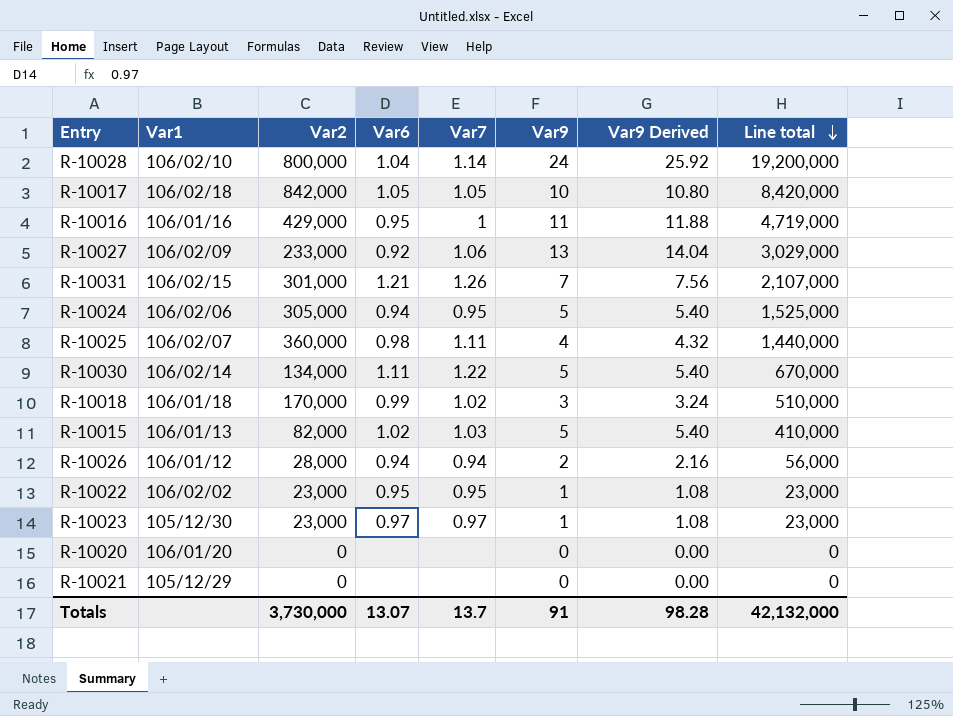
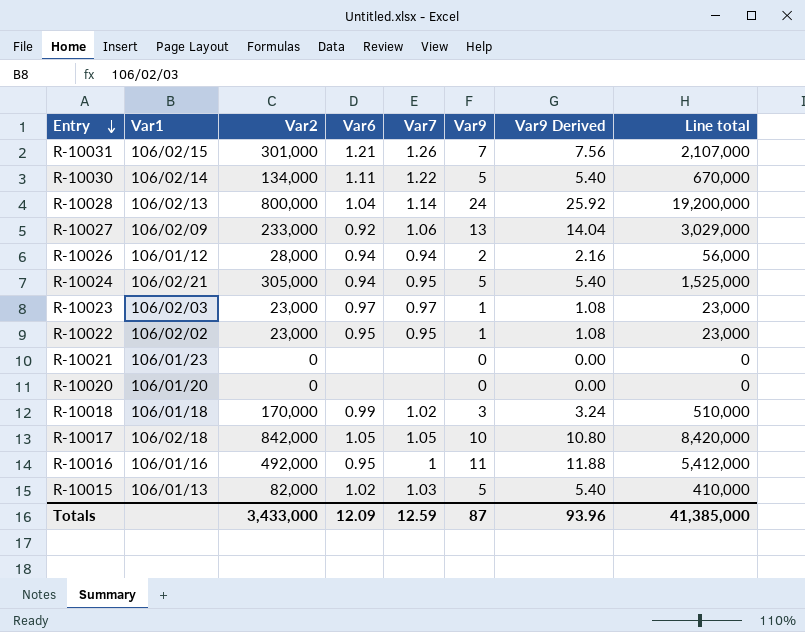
row order: Line total descending -> Entry descending
row R-10025: 106/02/07 | 360,000 | 0.98 | 1.11 | 4 | 4.32 | 1,440,000 -> none
R-10028 | Var1: 106/02/10 -> 106/02/13
R-10024 | Var1: 106/02/06 -> 106/02/21
R-10023 | Var1: 105/12/30 -> 106/02/03
R-10021 | Var1: 105/12/29 -> 106/01/23
R-10016 | Var2: 429,000 -> 492,000
R-10016 | Line total: 4,719,000 -> 5,412,000
Totals | Var2: 3,730,000 -> 3,433,000
Totals | Var6: 13.07 -> 12.09
Totals | Var7: 13.7 -> 12.59
Totals | Var9: 91 -> 87
Totals | Var9 Derived: 98.28 -> 93.96
Totals | Line total: 42,132,000 -> 41,385,000

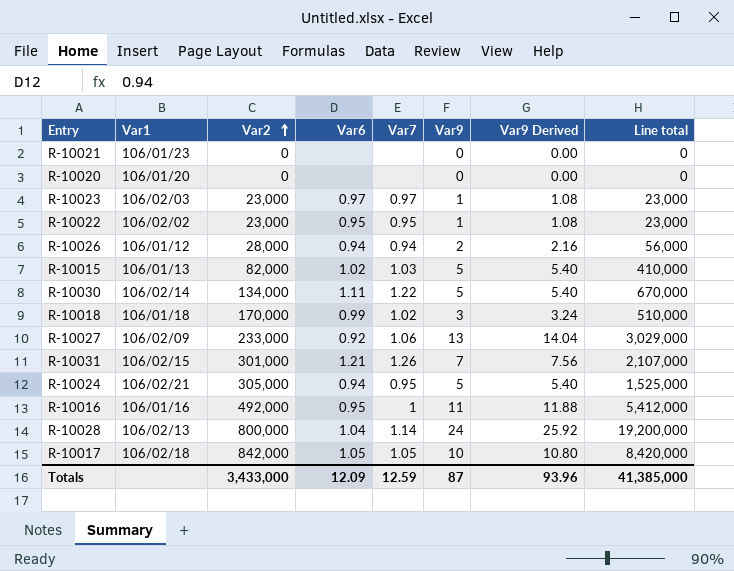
row order: Entry descending -> Var2 ascending

